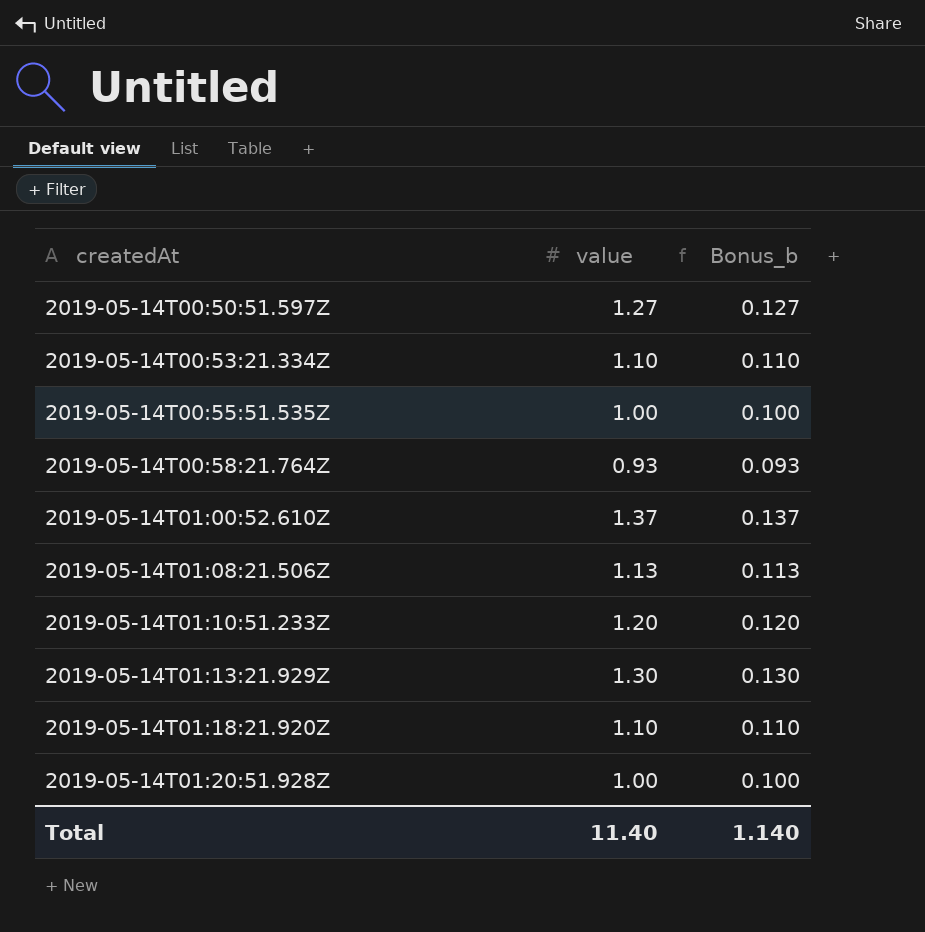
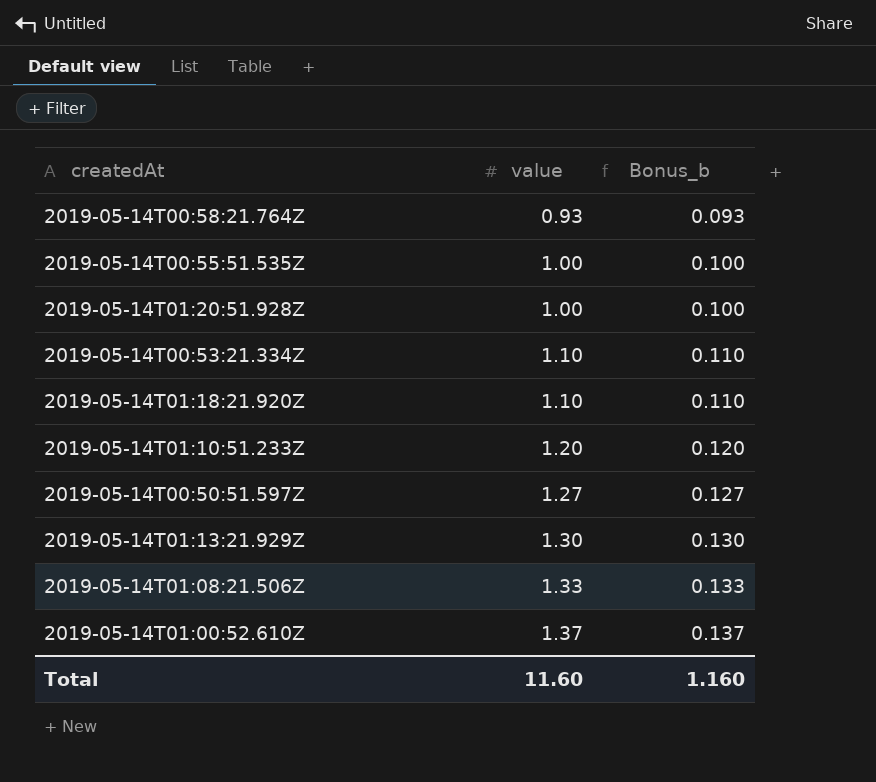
row order: createdAt ascending -> value ascending
2019-05-14T01:08:21.506Z | value: 1.13 -> 1.33
2019-05-14T01:08:21.506Z | Bonus_b: 0.113 -> 0.133
Total | value: 11.40 -> 11.60
Total | Bonus_b: 1.140 -> 1.160

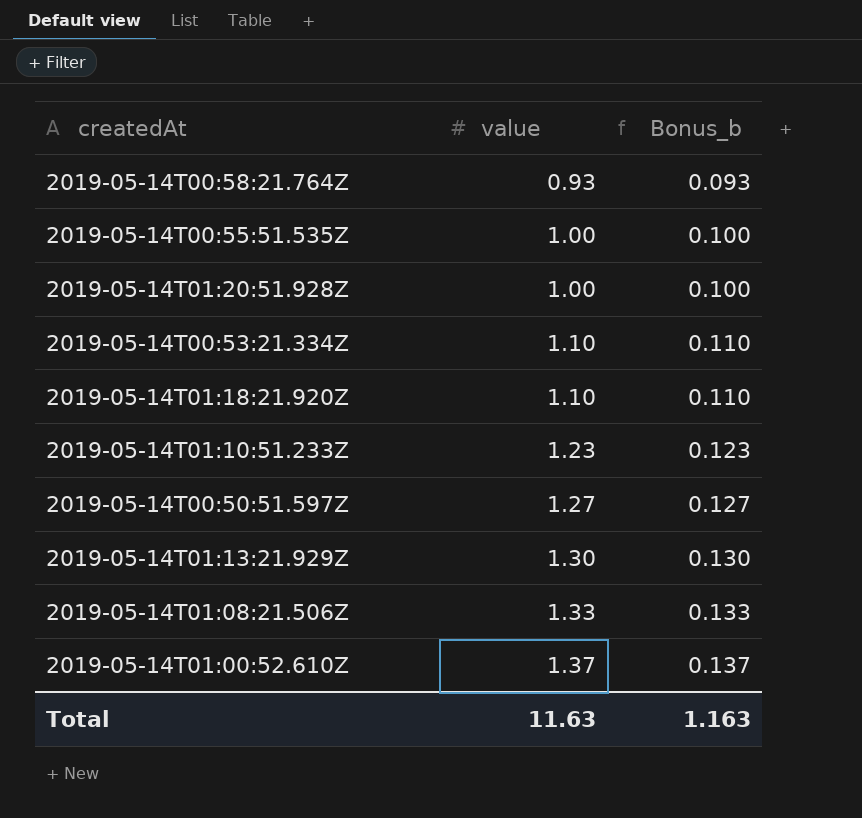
2019-05-14T01:10:51.233Z | value: 1.20 -> 1.23
2019-05-14T01:10:51.233Z | Bonus_b: 0.120 -> 0.123
Total | value: 11.60 -> 11.63
Total | Bonus_b: 1.160 -> 1.163

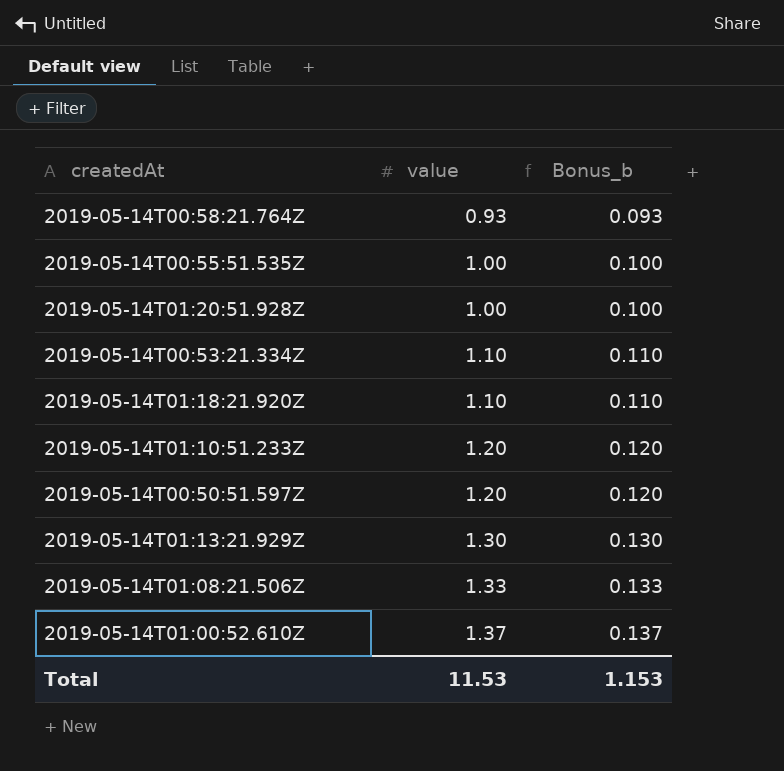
2019-05-14T01:10:51.233Z | value: 1.23 -> 1.20
2019-05-14T01:10:51.233Z | Bonus_b: 0.123 -> 0.120
2019-05-14T00:50:51.597Z | value: 1.27 -> 1.20
2019-05-14T00:50:51.597Z | Bonus_b: 0.127 -> 0.120
Total | value: 11.63 -> 11.53
Total | Bonus_b: 1.163 -> 1.153

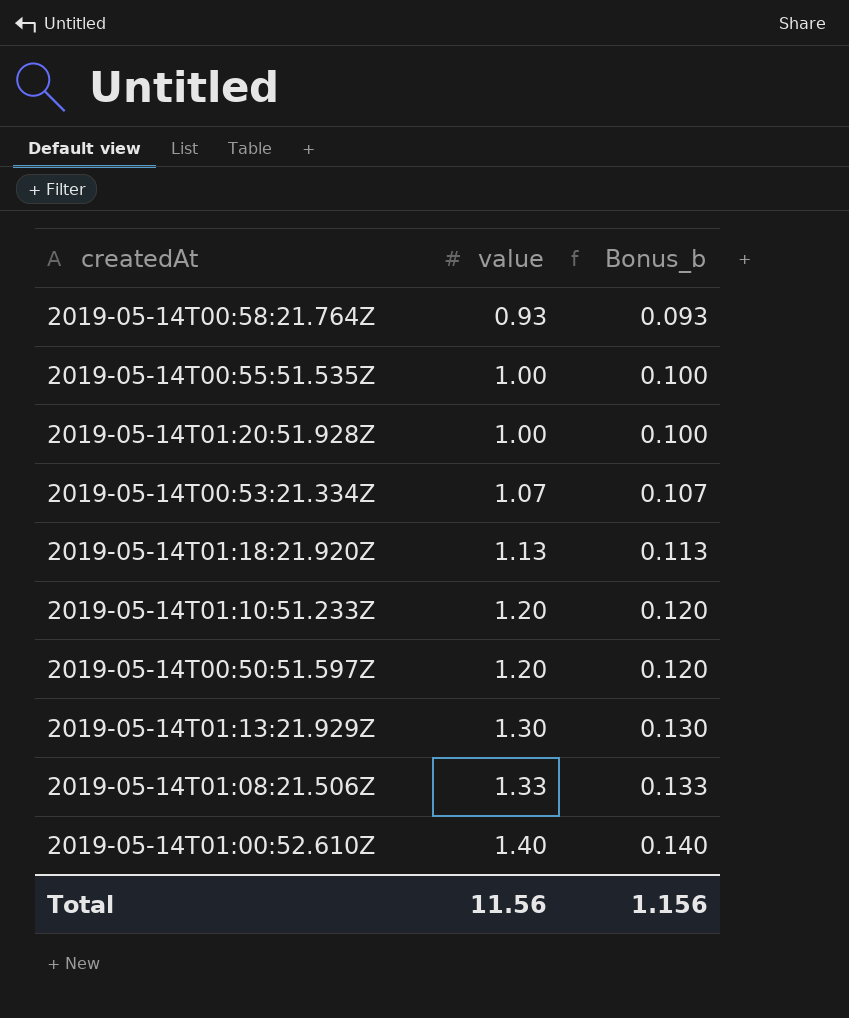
2019-05-14T00:53:21.334Z | value: 1.10 -> 1.07
2019-05-14T00:53:21.334Z | Bonus_b: 0.110 -> 0.107
2019-05-14T01:18:21.920Z | value: 1.10 -> 1.13
2019-05-14T01:18:21.920Z | Bonus_b: 0.110 -> 0.113
2019-05-14T01:00:52.610Z | value: 1.37 -> 1.40
2019-05-14T01:00:52.610Z | Bonus_b: 0.137 -> 0.140
Total | value: 11.53 -> 11.56
Total | Bonus_b: 1.153 -> 1.156

